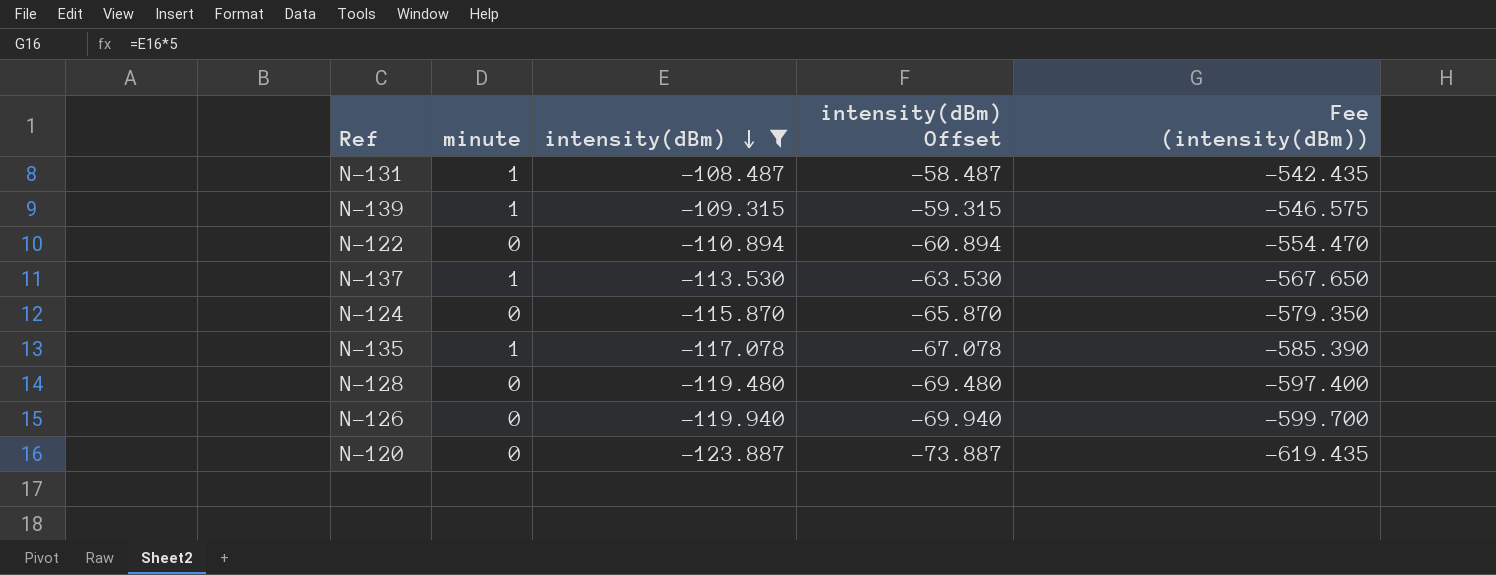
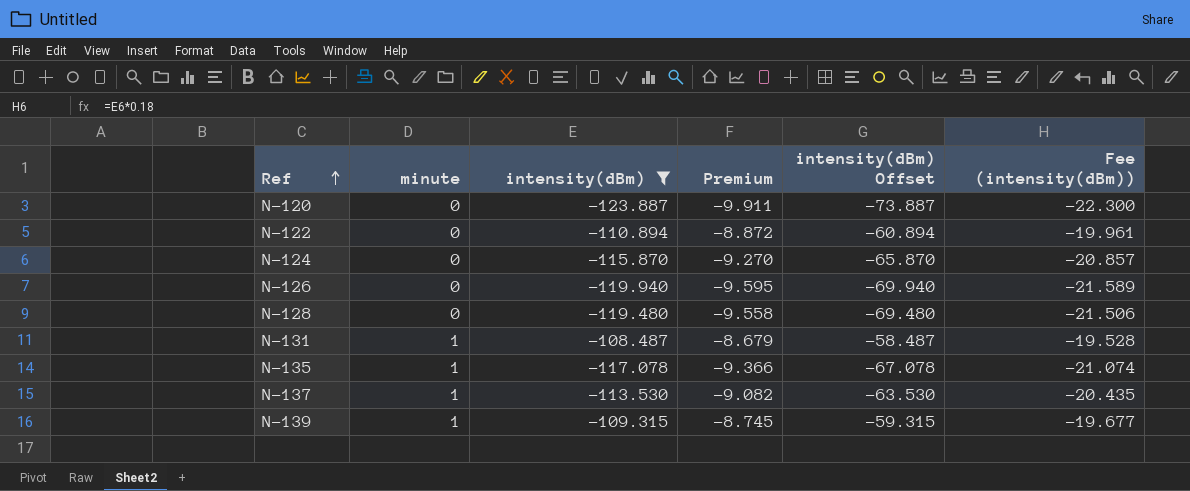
row order: intensity(dBm) descending -> Ref ascending
column Premium | formula: none -> [intensity(dBm)] * 0.08
column Fee (intensity(dBm)) | formula: [intensity(dBm)] * 5 -> [intensity(dBm)] * 0.18

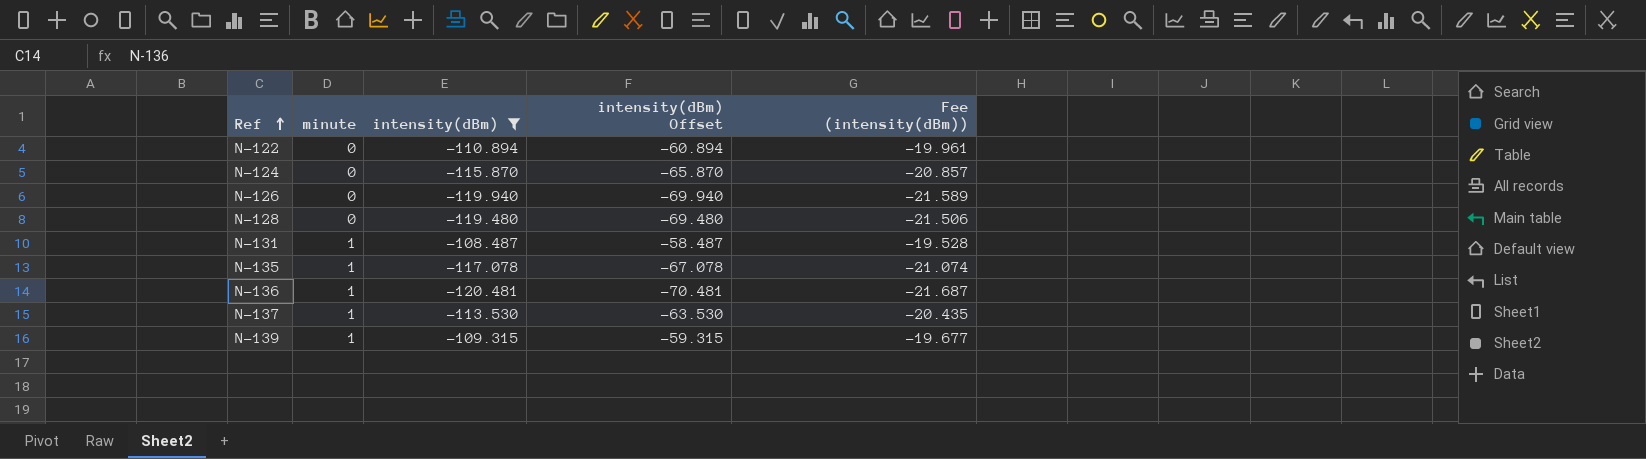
column Premium | formula: [intensity(dBm)] * 0.08 -> none
row N-120: 0 | -123.887 | -9.911 | -73.887 | -22.300 -> none
row N-136: none -> 1 | -120.481 | -70.481 | -21.687

